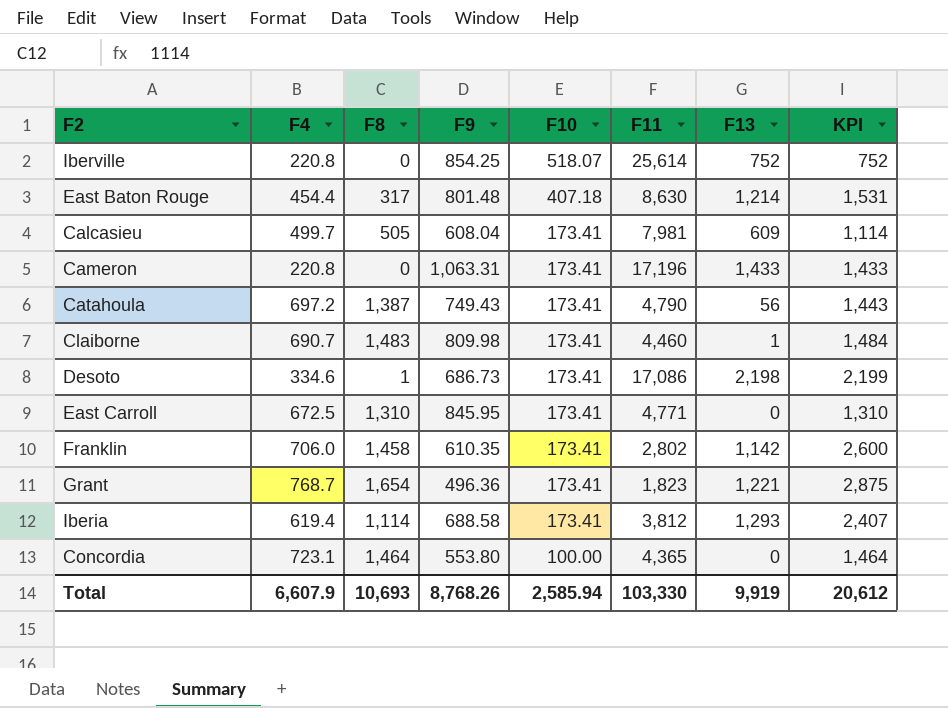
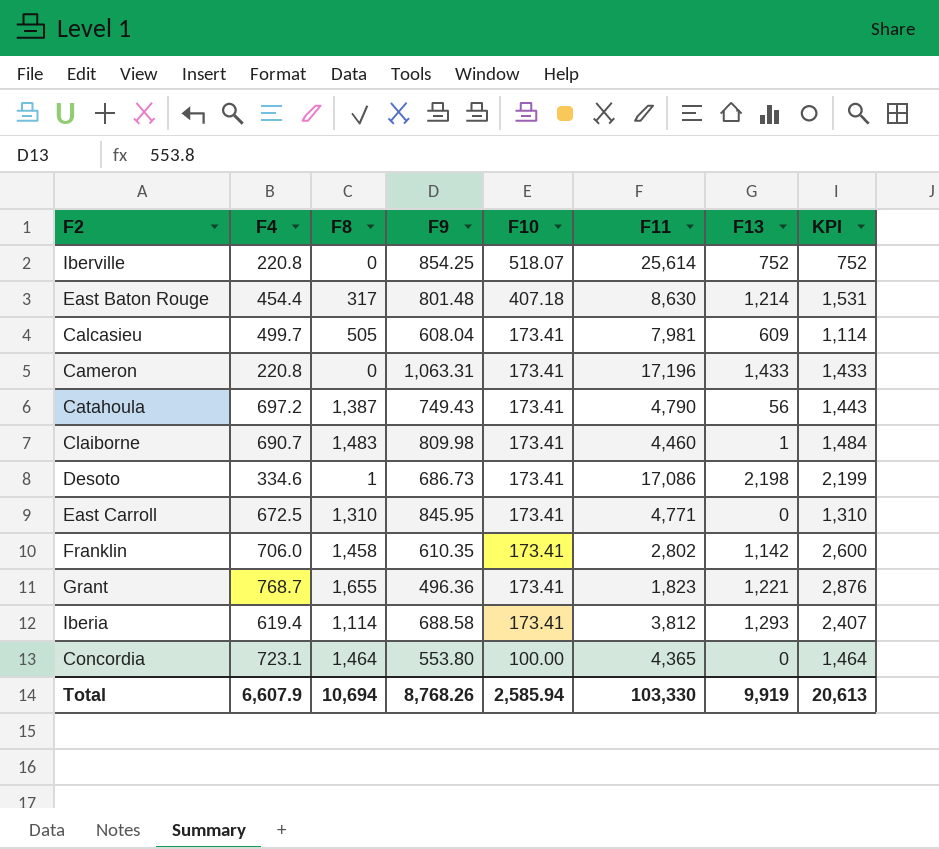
Grant | F8: 1,654 -> 1,655
Grant | KPI: 2,875 -> 2,876
Total | F8: 10,693 -> 10,694
Total | KPI: 20,612 -> 20,613

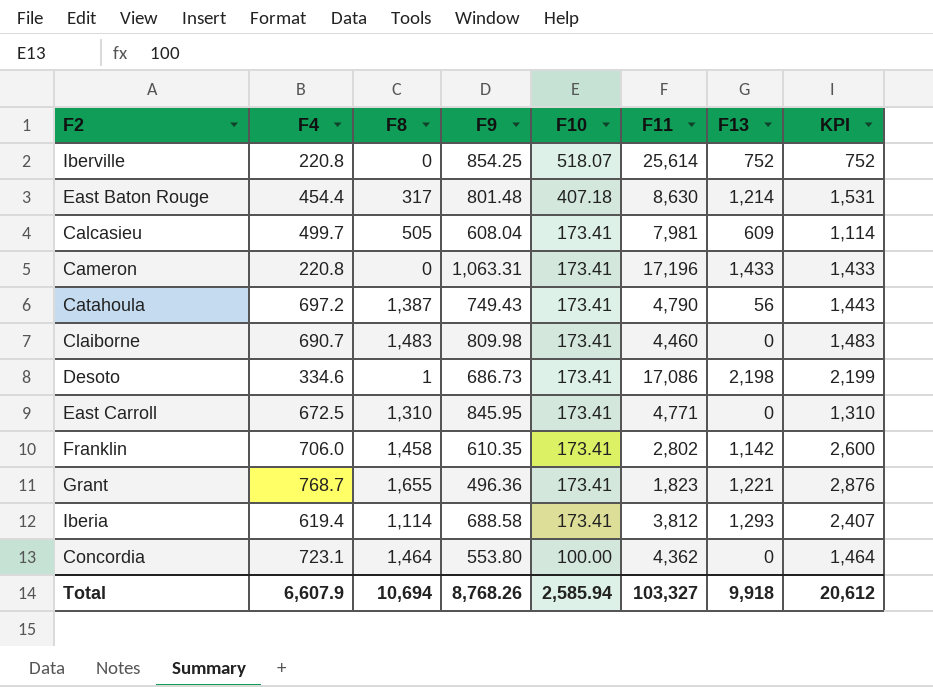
Claiborne | F13: 1 -> 0
Claiborne | KPI: 1,484 -> 1,483
Concordia | F11: 4,365 -> 4,362
Total | F11: 103,330 -> 103,327
Total | F13: 9,919 -> 9,918
Total | KPI: 20,613 -> 20,612

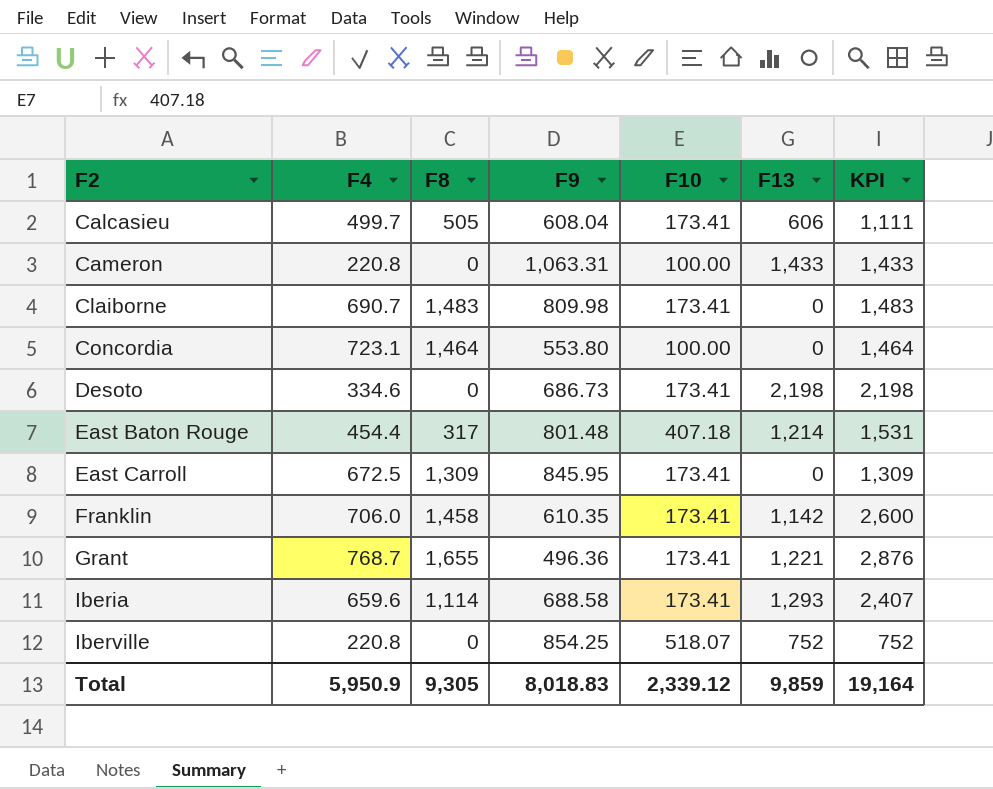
row order: F10 descending -> F2 ascending
column F11 | position: 6 -> none
row Catahoula: 697.2 | 1,387 | 749.43 | 173.41 | 4,790 | 56 | 1,443 -> none
Calcasieu | F13: 609 -> 606
Calcasieu | KPI: 1,114 -> 1,111
Cameron | F10: 173.41 -> 100.00
Desoto | F8: 1 -> 0
Desoto | KPI: 2,199 -> 2,198
East Carroll | F8: 1,310 -> 1,309
East Carroll | KPI: 1,310 -> 1,309
Iberia | F4: 619.4 -> 659.6
Total | F4: 6,607.9 -> 5,950.9
Total | F8: 10,694 -> 9,305
Total | F9: 8,768.26 -> 8,018.83
Total | F10: 2,585.94 -> 2,339.12
Total | F13: 9,918 -> 9,859
Total | KPI: 20,612 -> 19,164

